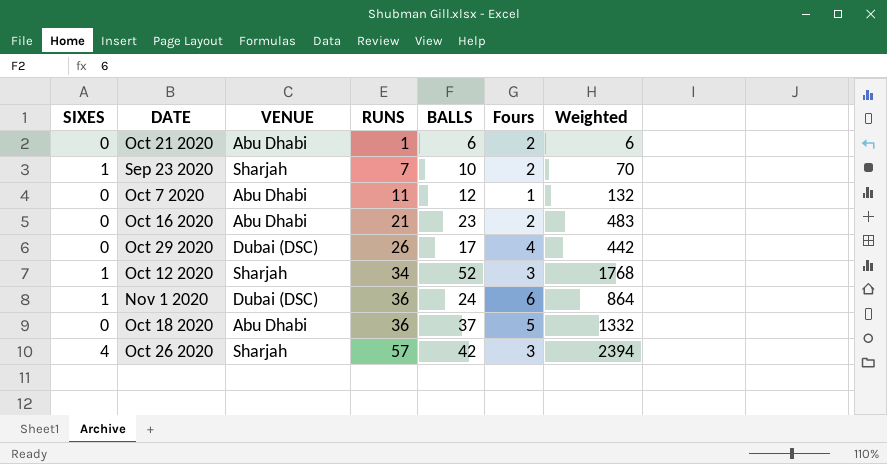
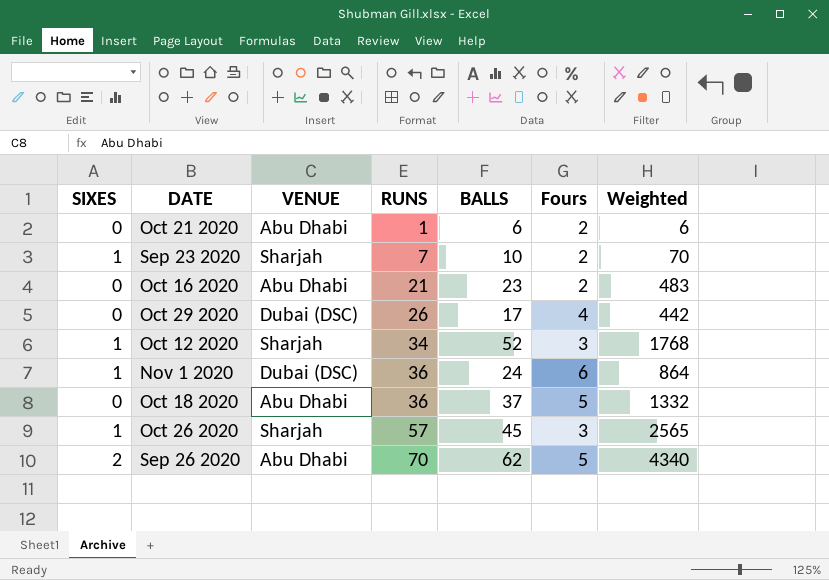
row Oct 7 2020: 0 | Abu Dhabi | 11 | 12 | 1 | 132 -> none
Oct 26 2020 | SIXES: 4 -> 1
Oct 26 2020 | BALLS: 42 -> 45
Oct 26 2020 | Weighted: 2394 -> 2565
row Sep 26 2020: none -> 2 | Abu Dhabi | 70 | 62 | 5 | 4340

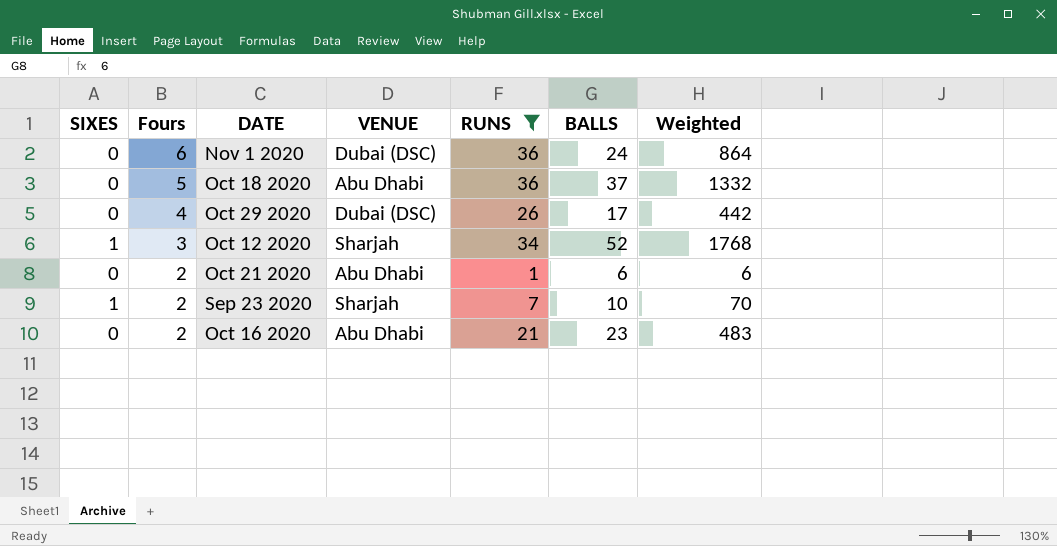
filter: none -> RUNS <= 36
row order: RUNS ascending -> Fours descending
column Fours | position: 6 -> 2
Nov 1 2020 | SIXES: 1 -> 0

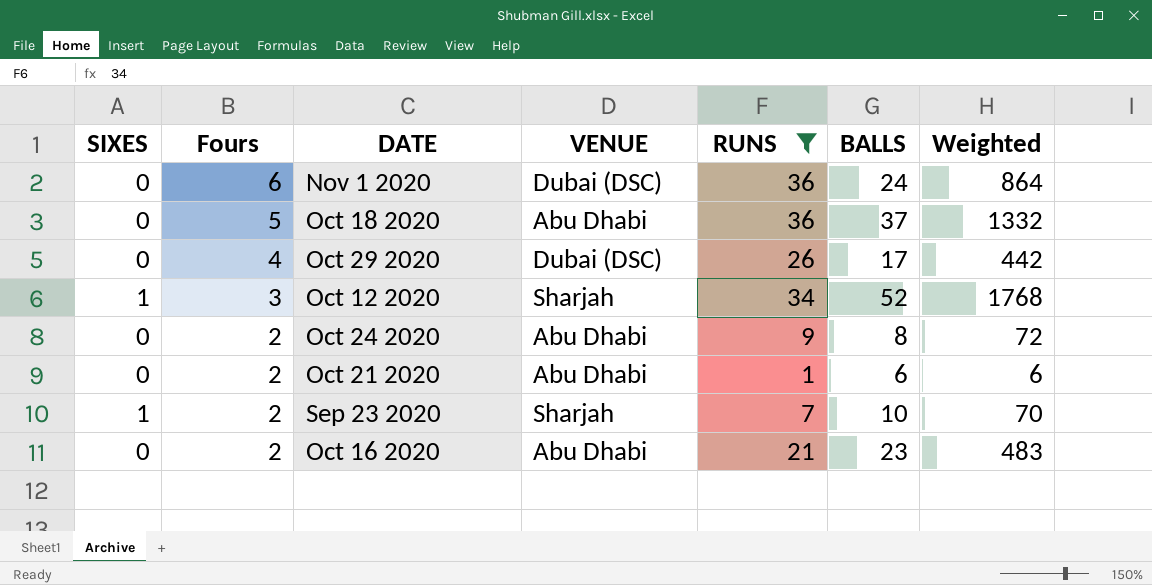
row Oct 24 2020: none -> 0 | 2 | Abu Dhabi | 9 | 8 | 72

